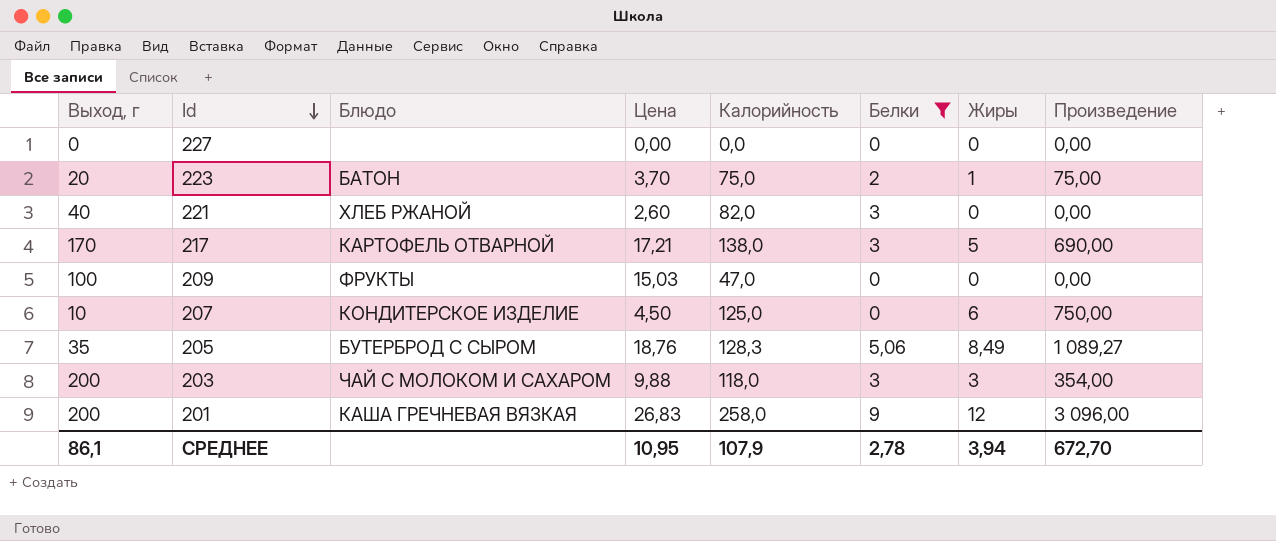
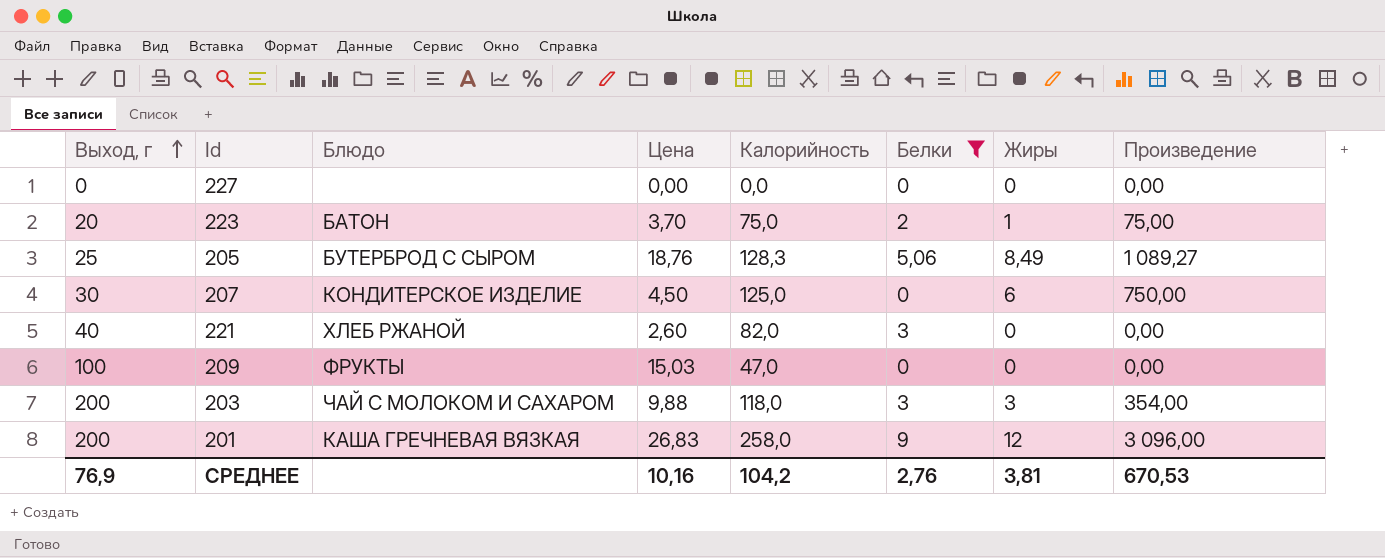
row order: Id descending -> Выход, г ascending
row 217: 170 | КАРТОФЕЛЬ ОТВАРНОЙ | 17,21 | 138,0 | 3 | 5 | 690,00 -> none
205 | Выход, г: 35 -> 25
207 | Выход, г: 10 -> 30
СРЕДНЕЕ | Выход, г: 86,1 -> 76,9
СРЕДНЕЕ | Цена: 10,95 -> 10,16
СРЕДНЕЕ | Калорийность: 107,9 -> 104,2
СРЕДНЕЕ | Белки: 2,78 -> 2,76
СРЕДНЕЕ | Жиры: 3,94 -> 3,81
СРЕДНЕЕ | Произведение: 672,70 -> 670,53

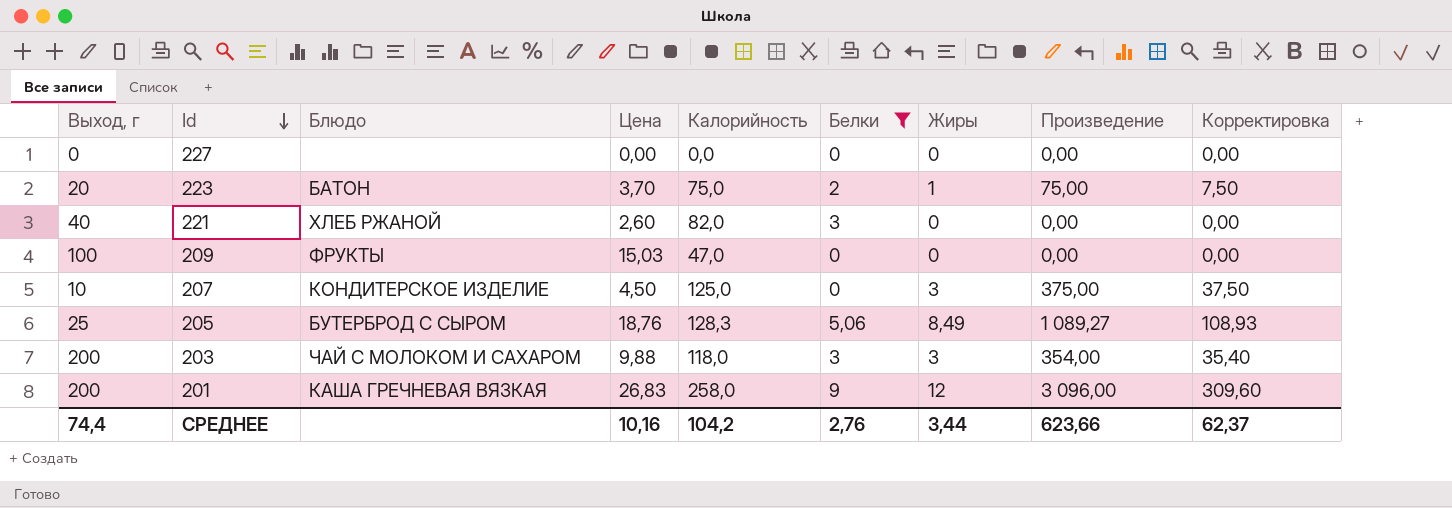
row order: Выход, г ascending -> Id descending
column Корректировка | formula: none -> [Произведение] * 0,1
207 | Выход, г: 30 -> 10
207 | Жиры: 6 -> 3
207 | Произведение: 750,00 -> 375,00
СРЕДНЕЕ | Выход, г: 76,9 -> 74,4
СРЕДНЕЕ | Жиры: 3,81 -> 3,44
СРЕДНЕЕ | Произведение: 670,53 -> 623,66

